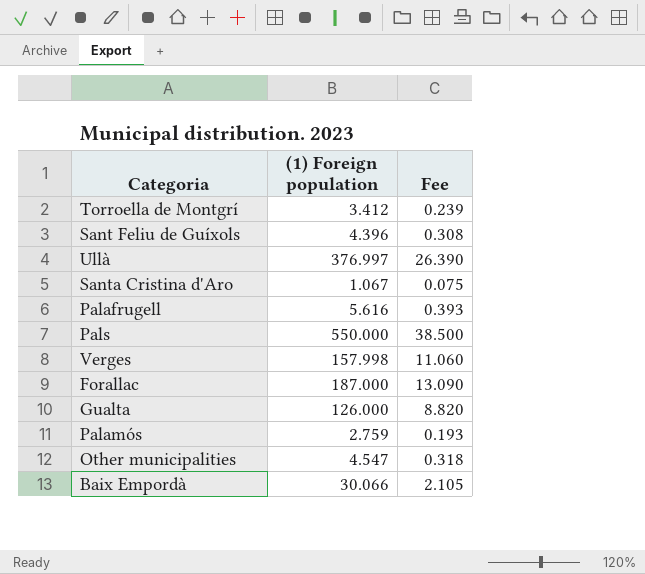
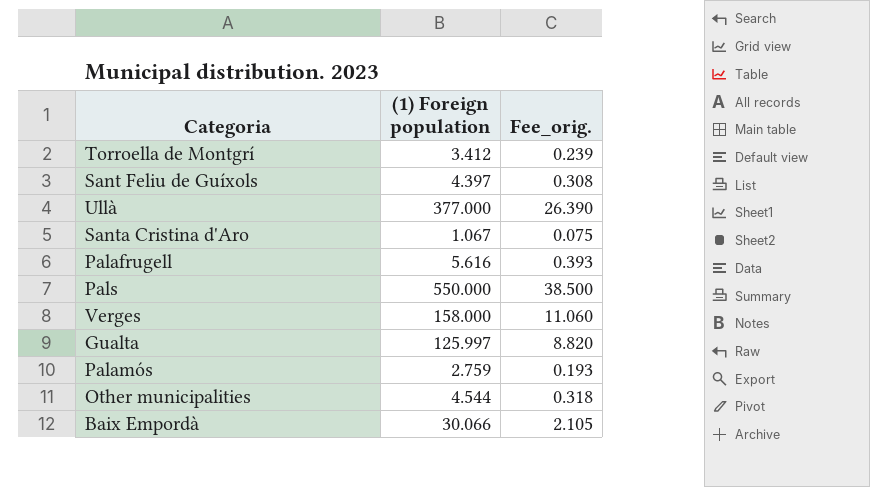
column name: Fee -> Fee_orig.
row Forallac: 187.000 | 13.090 -> none
Sant Feliu de Guíxols | (1) Foreign population: 4.396 -> 4.397
Ullà | (1) Foreign population: 376.997 -> 377.000
Verges | (1) Foreign population: 157.998 -> 158.000
Gualta | (1) Foreign population: 126.000 -> 125.997
Other municipalities | (1) Foreign population: 4.547 -> 4.544

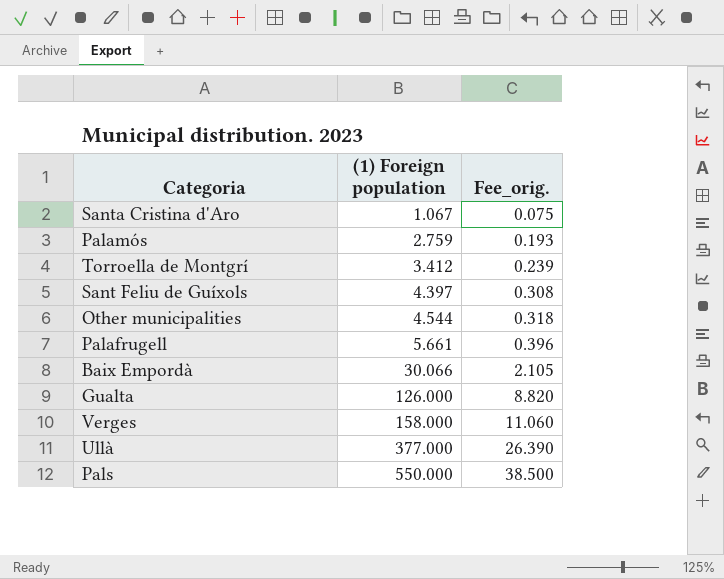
row order: none -> (1) Foreign population ascending
Palafrugell | (1) Foreign population: 5.616 -> 5.661
Palafrugell | Fee_orig.: 0.393 -> 0.396
Gualta | (1) Foreign population: 125.997 -> 126.000

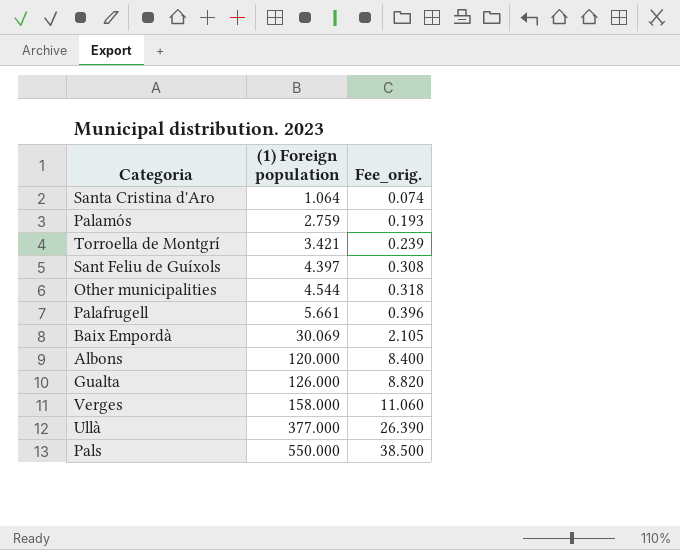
Santa Cristina d'Aro | (1) Foreign population: 1.067 -> 1.064
Santa Cristina d'Aro | Fee_orig.: 0.075 -> 0.074
Torroella de Montgrí | (1) Foreign population: 3.412 -> 3.421
Baix Empordà | (1) Foreign population: 30.066 -> 30.069
row Albons: none -> 120.000 | 8.400

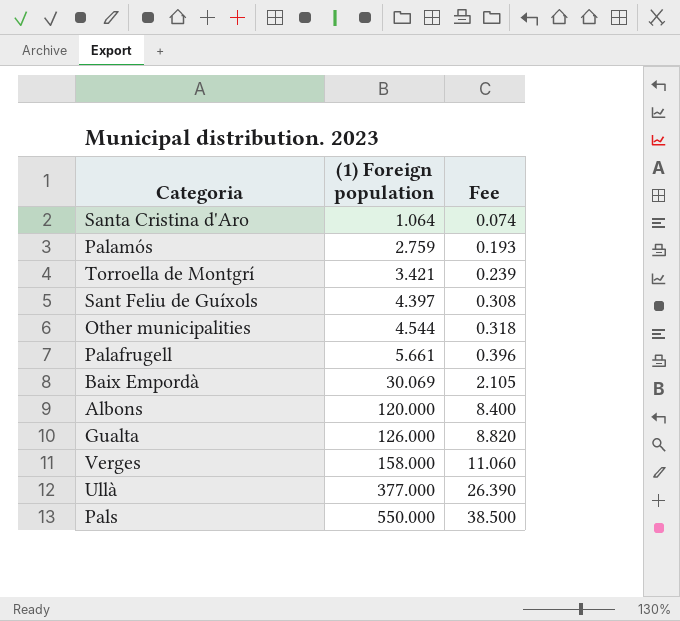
column name: Fee_orig. -> Fee

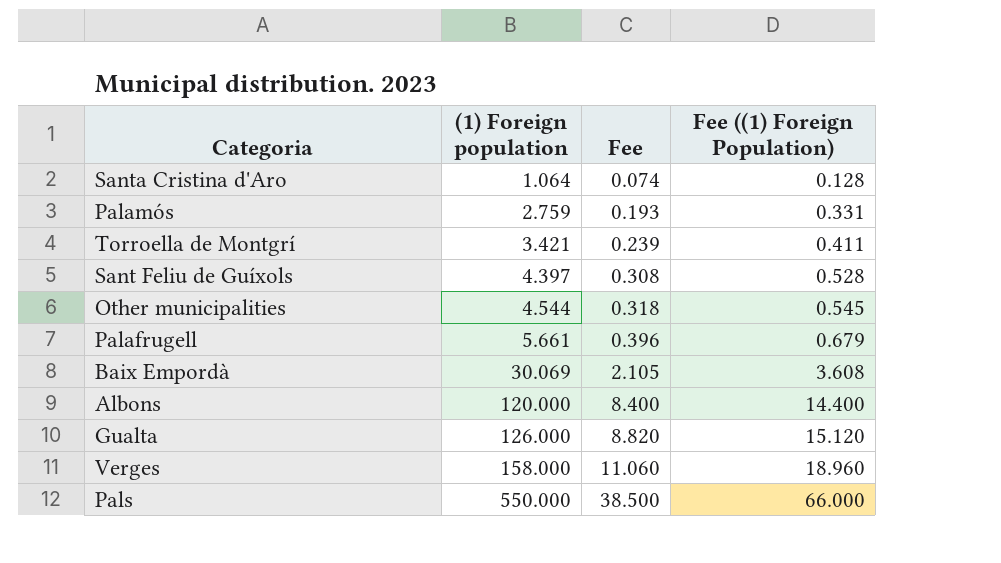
column Fee ((1) Foreign Population) | formula: none -> [(1) Foreign population] * 0.12
row Ullà: 377.000 | 26.390 -> none

